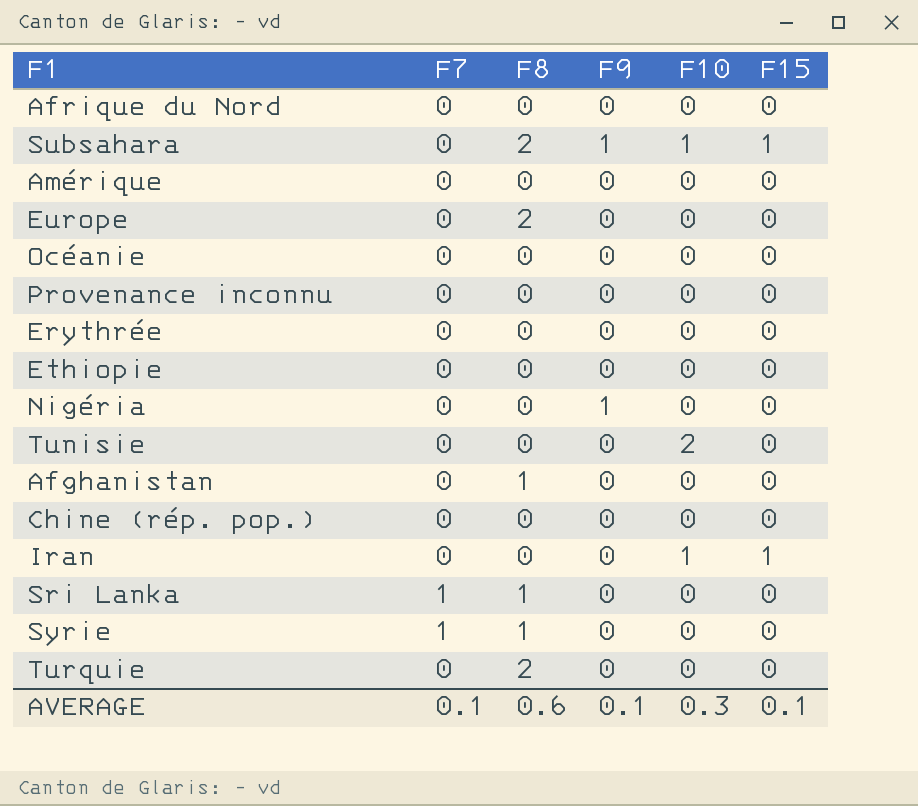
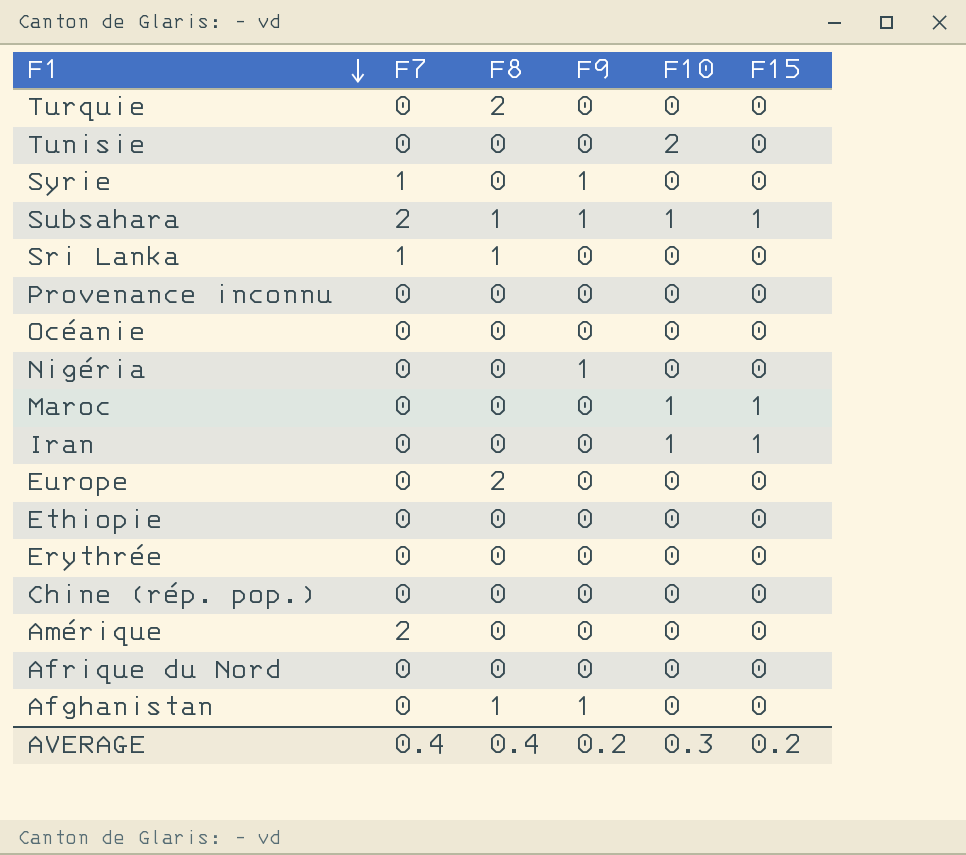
row order: none -> F1 descending
Syrie | F8: 1 -> 0
Syrie | F9: 0 -> 1
Subsahara | F7: 0 -> 2
Subsahara | F8: 2 -> 1
row Maroc: none -> 0 | 0 | 0 | 1 | 1
Amérique | F7: 0 -> 2
Afghanistan | F9: 0 -> 1
AVERAGE | F7: 0.1 -> 0.4
AVERAGE | F8: 0.6 -> 0.4
AVERAGE | F9: 0.1 -> 0.2
AVERAGE | F15: 0.1 -> 0.2

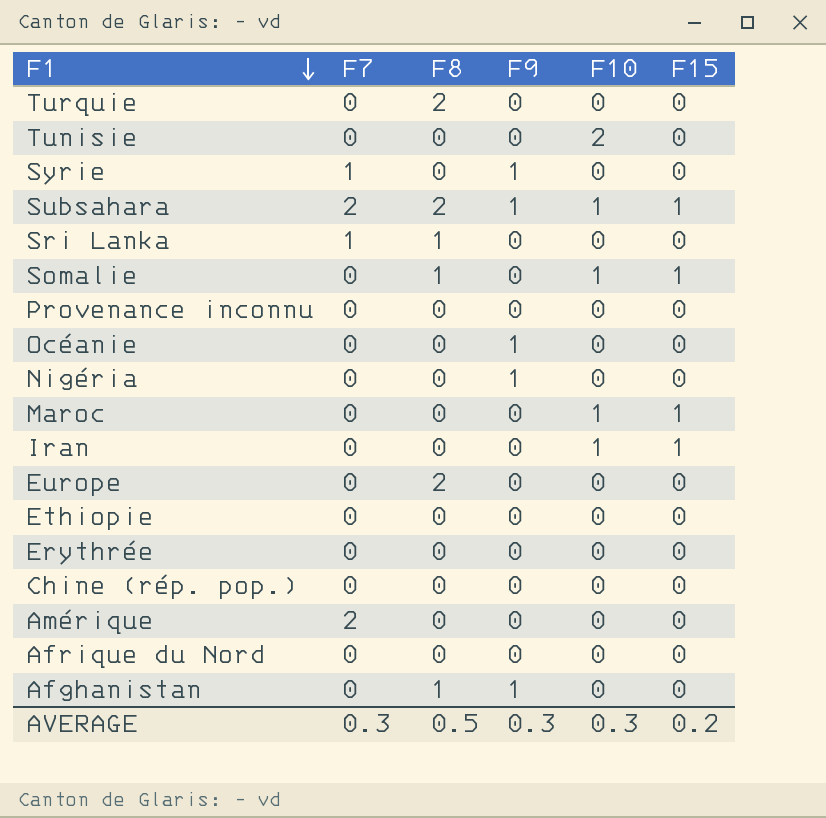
Subsahara | F8: 1 -> 2
row Somalie: none -> 0 | 1 | 0 | 1 | 1
Océanie | F9: 0 -> 1
AVERAGE | F7: 0.4 -> 0.3
AVERAGE | F8: 0.4 -> 0.5
AVERAGE | F9: 0.2 -> 0.3

